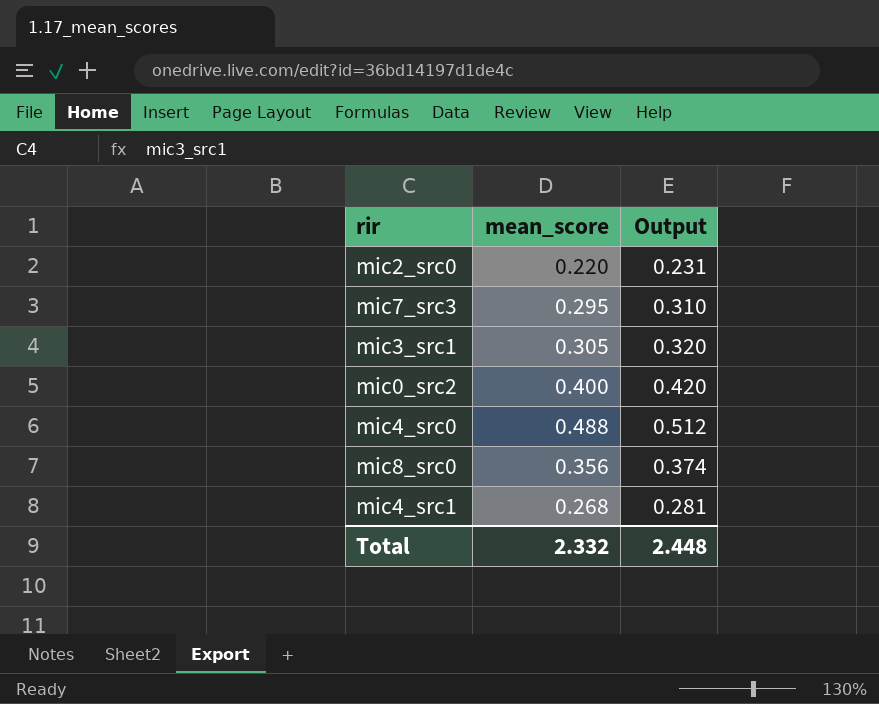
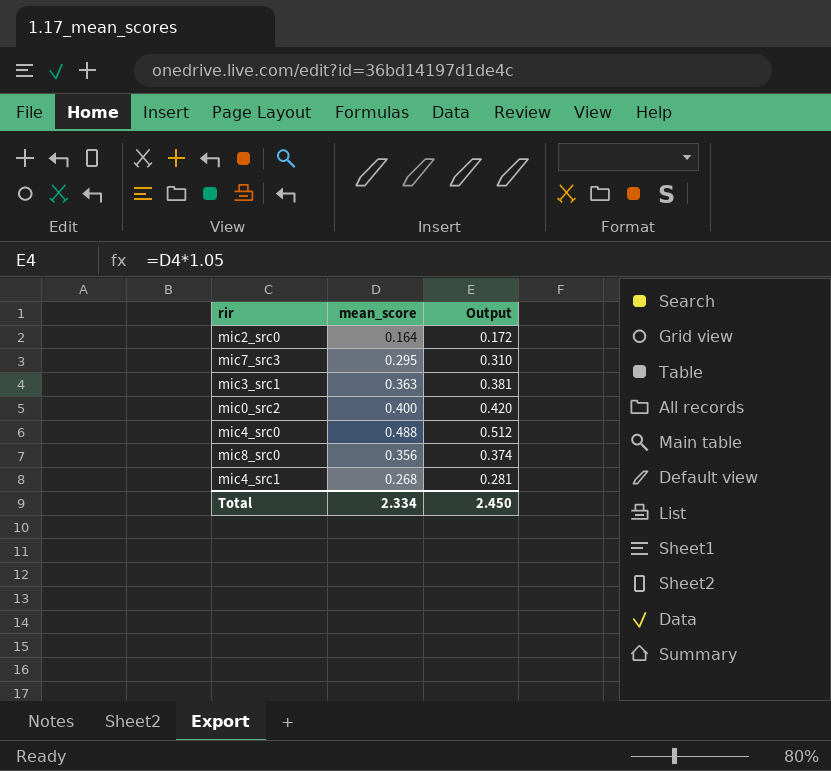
mic2_src0 | mean_score: 0.220 -> 0.164
mic2_src0 | Output: 0.231 -> 0.172
mic3_src1 | mean_score: 0.305 -> 0.363
mic3_src1 | Output: 0.320 -> 0.381
Total | mean_score: 2.332 -> 2.334
Total | Output: 2.448 -> 2.450

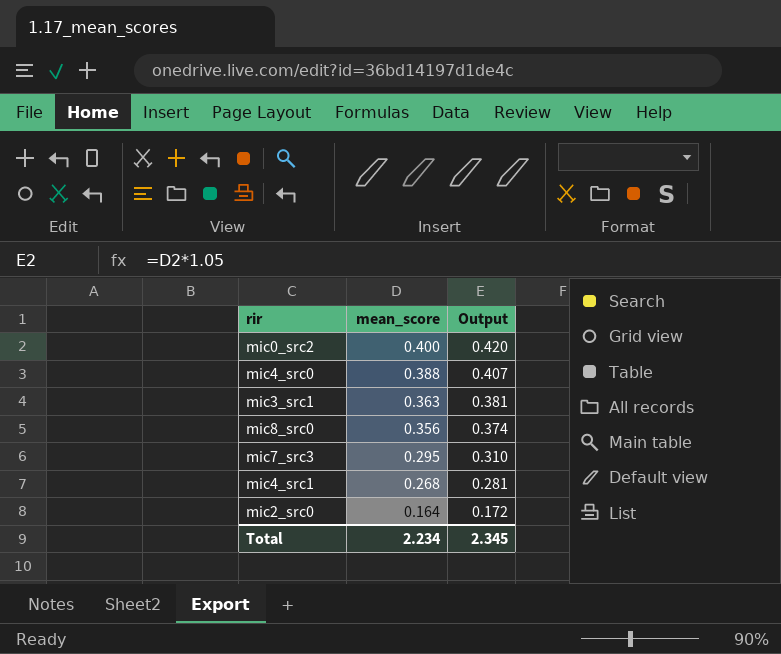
row order: none -> mean_score descending
mic4_src0 | mean_score: 0.488 -> 0.388
mic4_src0 | Output: 0.512 -> 0.407
Total | mean_score: 2.334 -> 2.234
Total | Output: 2.450 -> 2.345

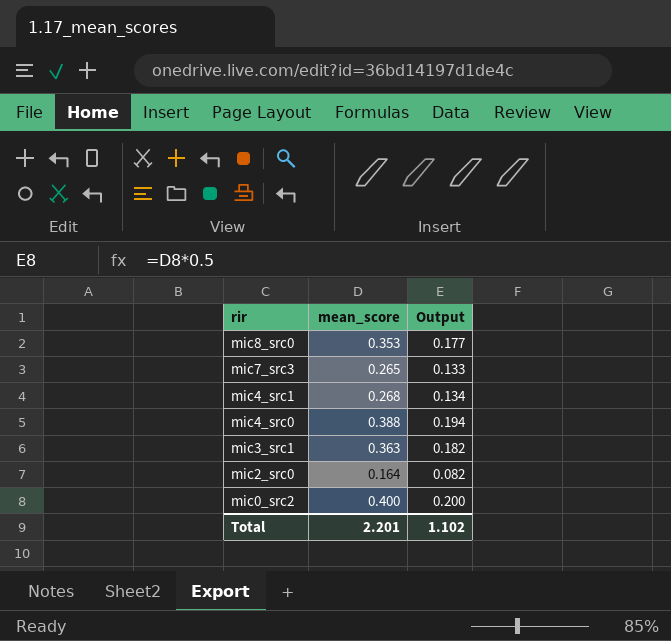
row order: mean_score descending -> rir descending
column Output | formula: [mean_score] * 1.05 -> [mean_score] * 0.5
mic8_src0 | mean_score: 0.356 -> 0.353
mic7_src3 | mean_score: 0.295 -> 0.265
Total | mean_score: 2.234 -> 2.201
Total | Output: 2.345 -> 1.102

